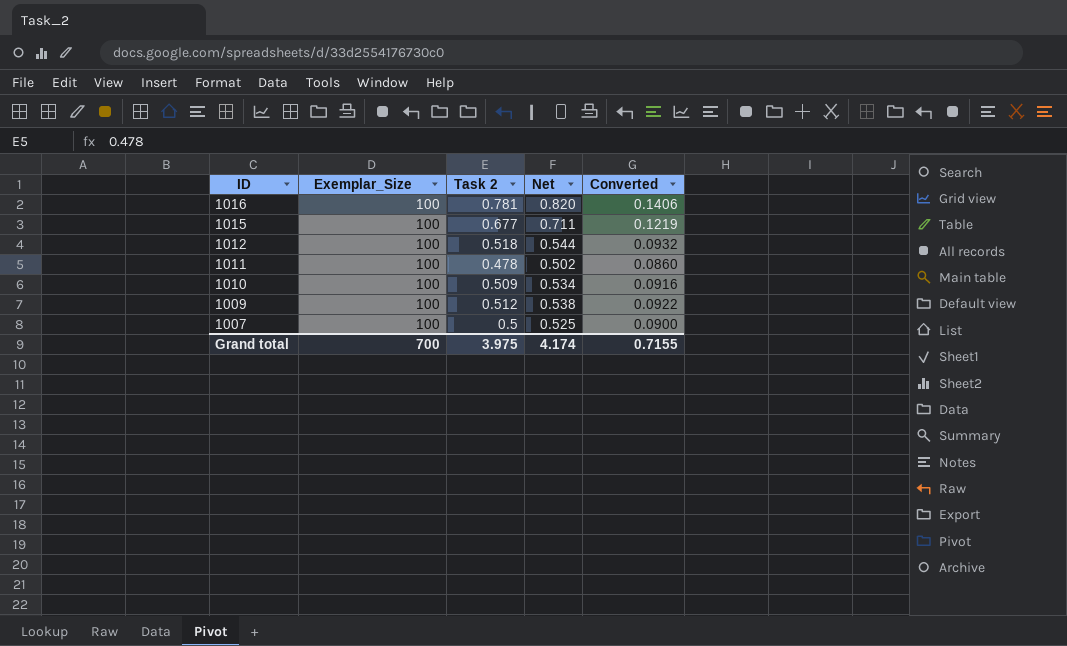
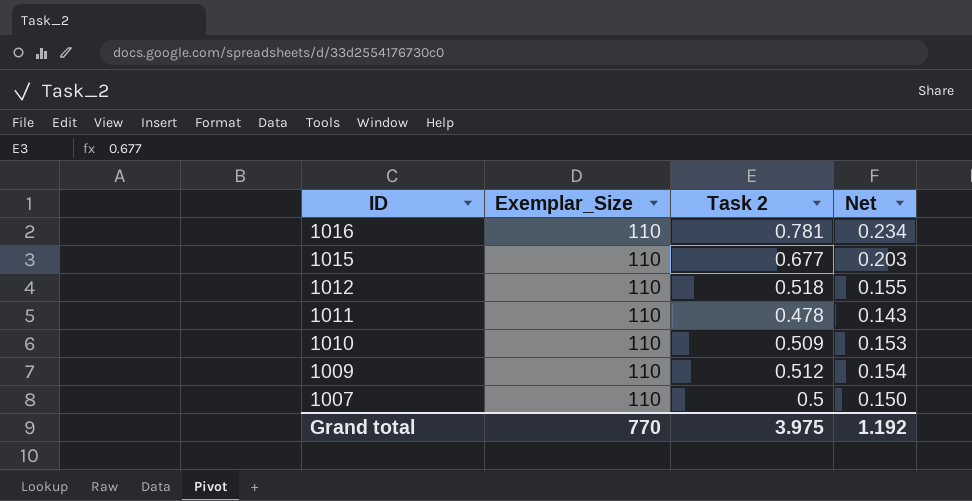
column Converted | formula: [Task 2] * 0.18 -> none
column Net | formula: [Task 2] * 1.05 -> [Task 2] * 0.3
1016 | Exemplar_Size: 100 -> 110
1015 | Exemplar_Size: 100 -> 110
1012 | Exemplar_Size: 100 -> 110
1011 | Exemplar_Size: 100 -> 110
1010 | Exemplar_Size: 100 -> 110
1009 | Exemplar_Size: 100 -> 110
1007 | Exemplar_Size: 100 -> 110
Grand total | Exemplar_Size: 700 -> 770
Grand total | Net: 4.174 -> 1.192

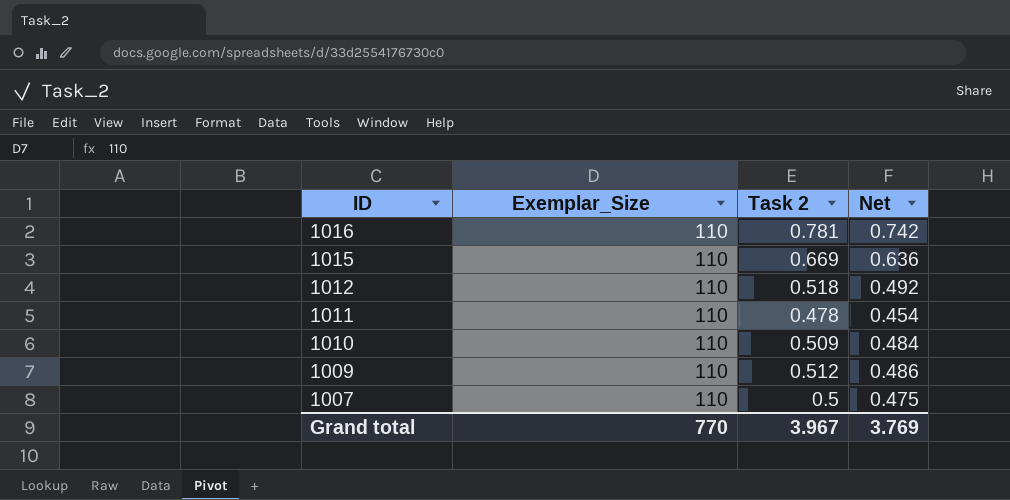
column Net | formula: [Task 2] * 0.3 -> [Task 2] * 0.95
1015 | Task 2: 0.677 -> 0.669
Grand total | Task 2: 3.975 -> 3.967
Grand total | Net: 1.192 -> 3.769

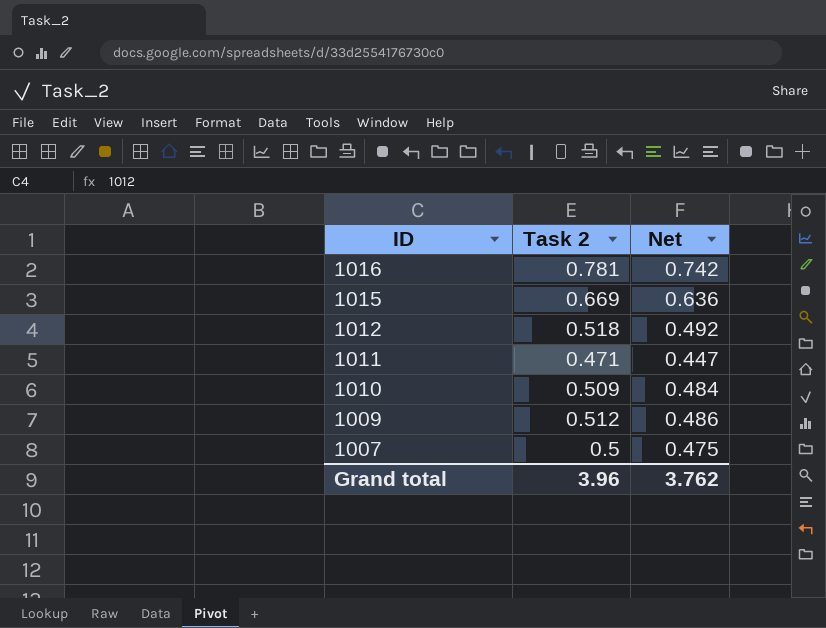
column Exemplar_Size | position: 2 -> none
1011 | Task 2: 0.478 -> 0.471
1011 | Net: 0.454 -> 0.447
Grand total | Task 2: 3.967 -> 3.96
Grand total | Net: 3.769 -> 3.762

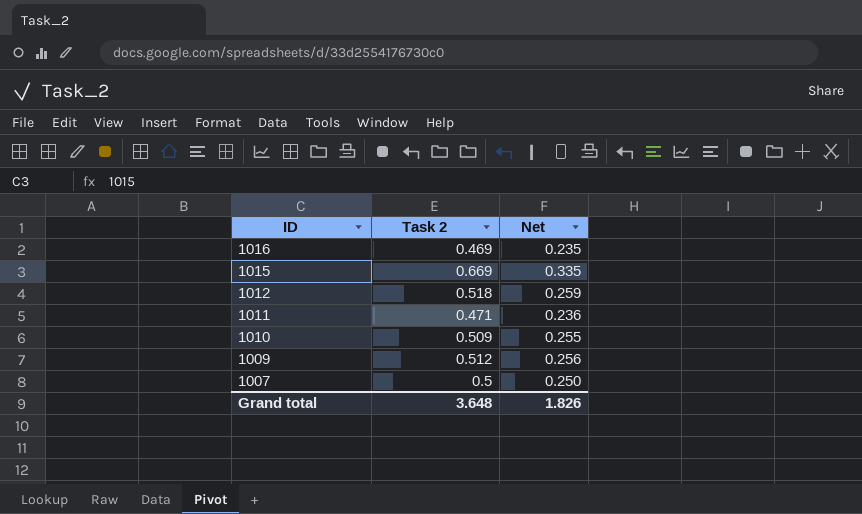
column Net | formula: [Task 2] * 0.95 -> [Task 2] * 0.5
1016 | Task 2: 0.781 -> 0.469
Grand total | Task 2: 3.96 -> 3.648
Grand total | Net: 3.762 -> 1.826

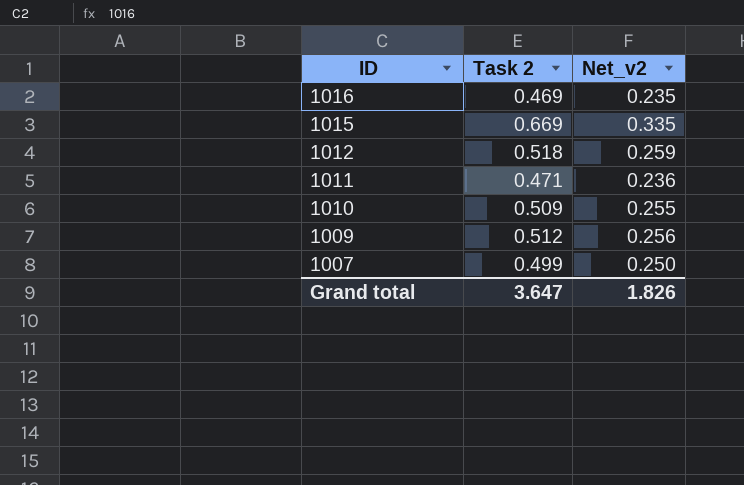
column name: Net -> Net_v2
1007 | Task 2: 0.5 -> 0.499
Grand total | Task 2: 3.648 -> 3.647

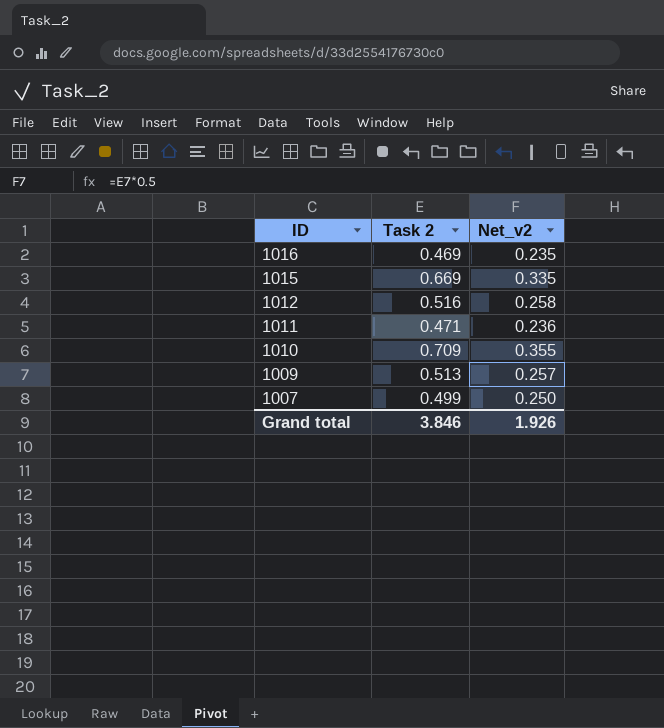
1012 | Task 2: 0.518 -> 0.516
1012 | Net_v2: 0.259 -> 0.258
1010 | Task 2: 0.509 -> 0.709
1010 | Net_v2: 0.255 -> 0.355
1009 | Task 2: 0.512 -> 0.513
1009 | Net_v2: 0.256 -> 0.257
Grand total | Task 2: 3.647 -> 3.846
Grand total | Net_v2: 1.826 -> 1.926

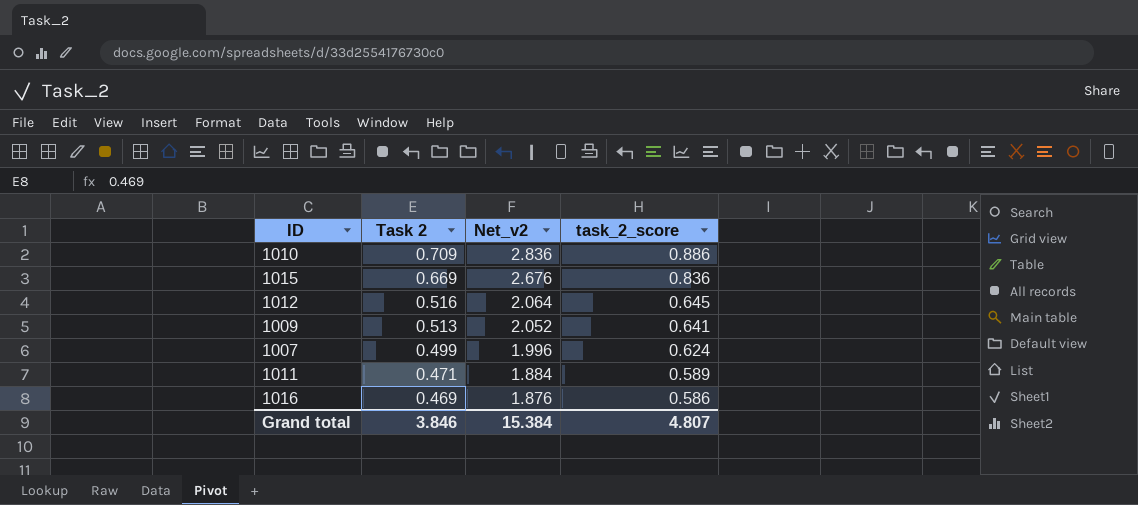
row order: ID descending -> Task 2 descending
column Net_v2 | formula: [Task 2] * 0.5 -> [Task 2] * 4
column task_2_score | formula: none -> [Task 2] * 1.25
Grand total | Net_v2: 1.926 -> 15.384

